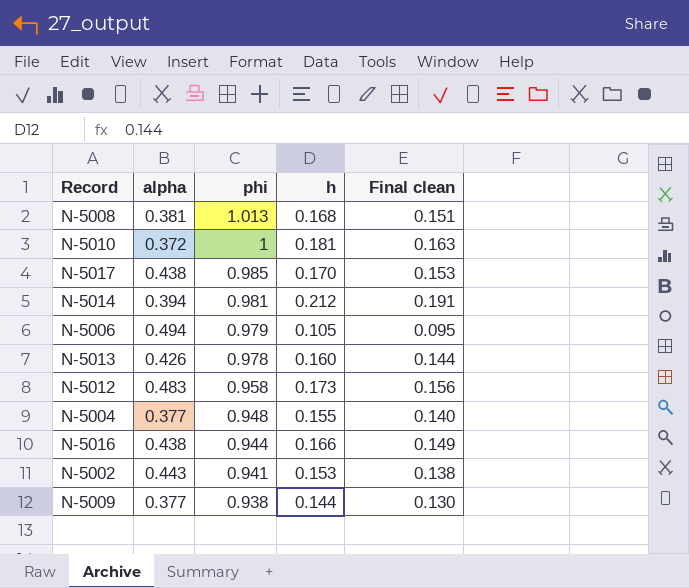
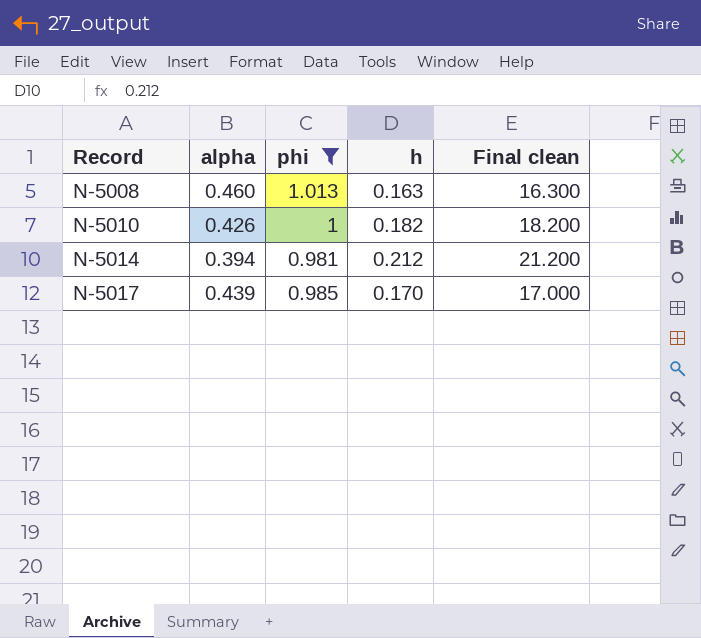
filter: none -> phi >= 0.981
row order: phi descending -> Record ascending
column Final clean | formula: [h] * 0.9 -> [h] * 100
N-5008 | alpha: 0.381 -> 0.460
N-5008 | h: 0.168 -> 0.163
N-5010 | alpha: 0.372 -> 0.426
N-5010 | h: 0.181 -> 0.182
N-5017 | alpha: 0.438 -> 0.439

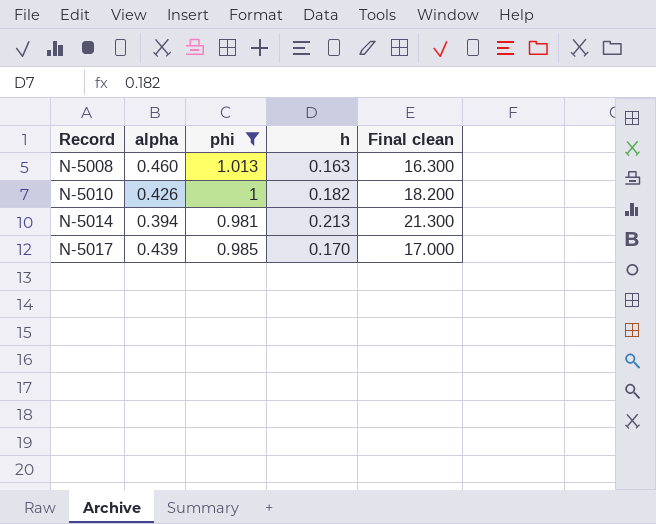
N-5014 | h: 0.212 -> 0.213
N-5014 | Final clean: 21.200 -> 21.300

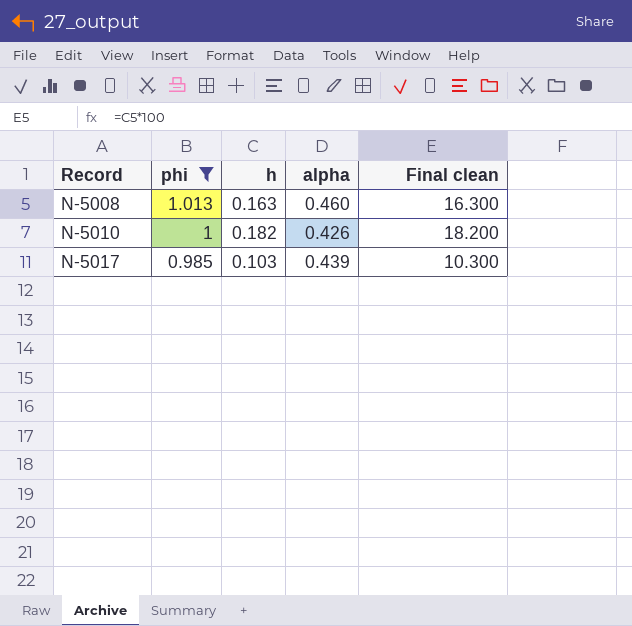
column alpha | position: 2 -> 4
row N-5014: 0.394 | 0.981 | 0.213 | 21.300 -> none
N-5017 | h: 0.170 -> 0.103
N-5017 | Final clean: 17.000 -> 10.300

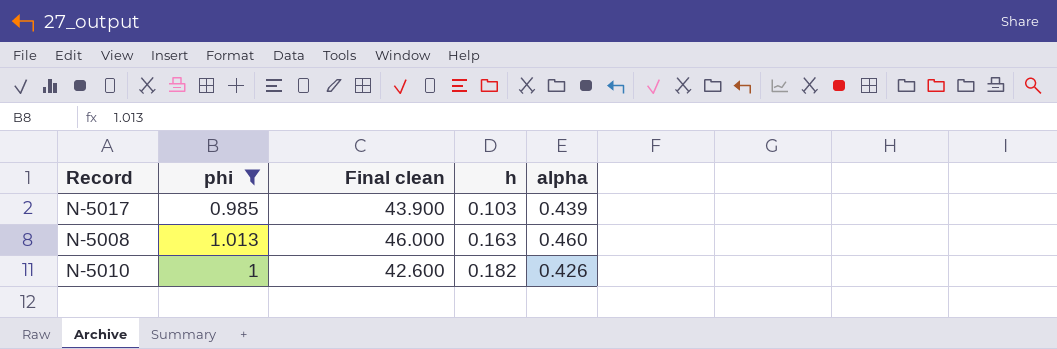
row order: Record ascending -> h ascending
column Final clean | formula: [h] * 100 -> [alpha] * 100
column Final clean | position: 5 -> 3

